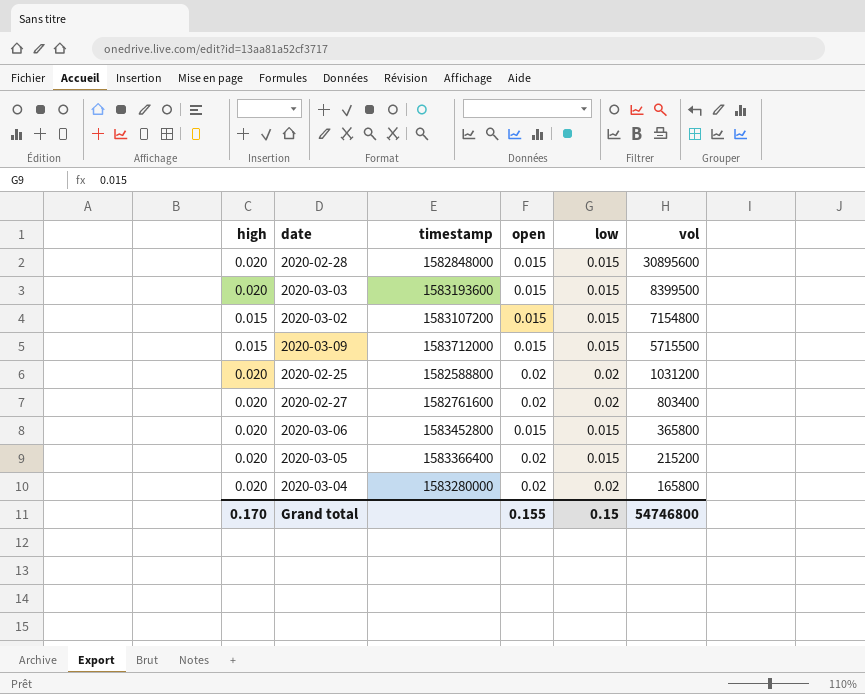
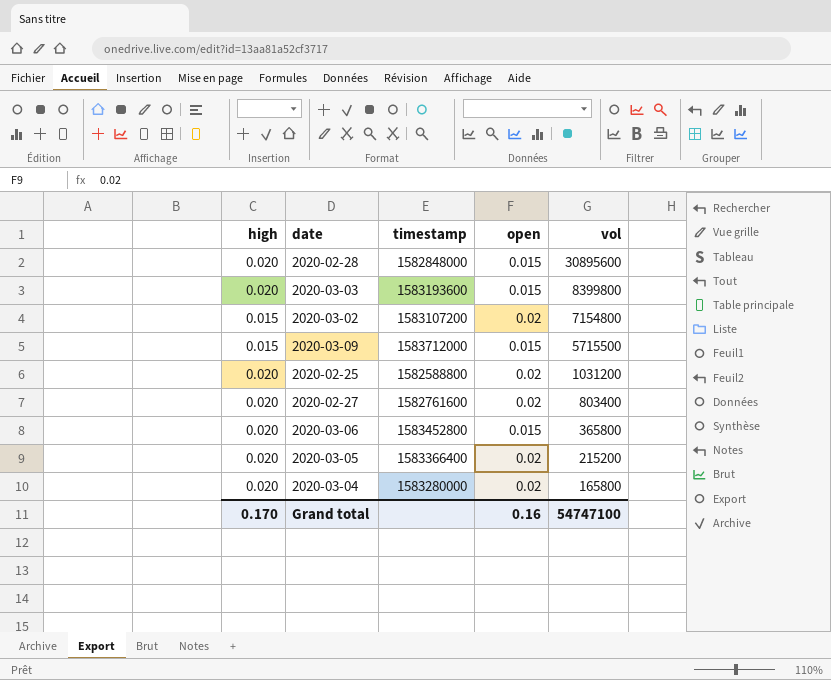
column low | position: 5 -> none
2020-03-03 | vol: 8399500 -> 8399800
2020-03-02 | open: 0.015 -> 0.02
Grand total | open: 0.155 -> 0.16
Grand total | vol: 54746800 -> 54747100

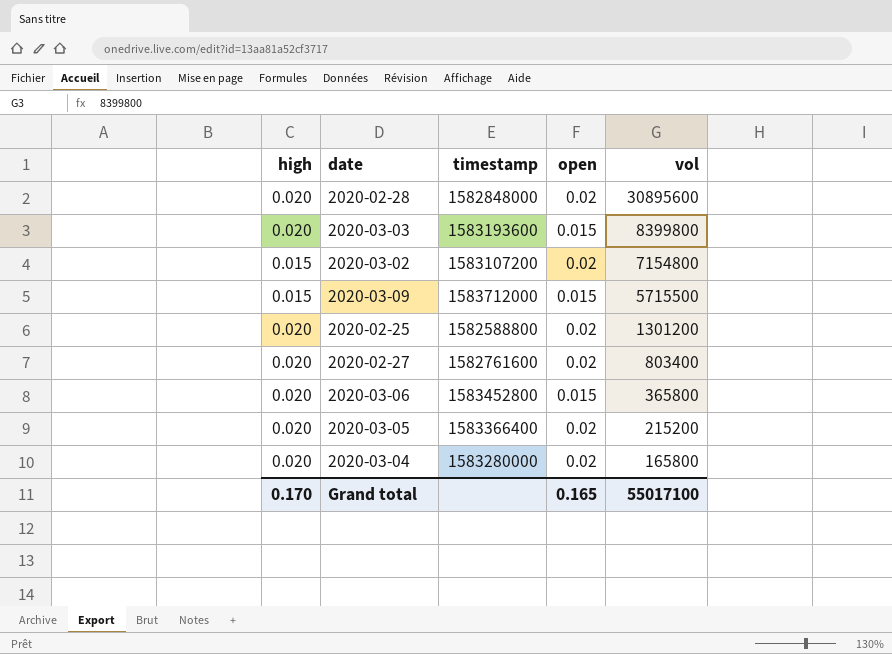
2020-02-28 | open: 0.015 -> 0.02
2020-02-25 | vol: 1031200 -> 1301200
Grand total | open: 0.16 -> 0.165
Grand total | vol: 54747100 -> 55017100

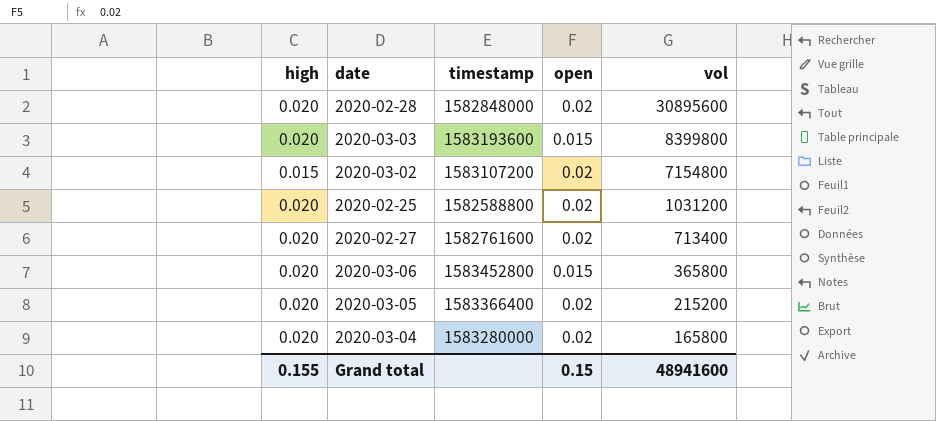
row 2020-03-09: 0.015 | 1583712000 | 0.015 | 5715500 -> none
2020-02-25 | vol: 1301200 -> 1031200
2020-02-27 | vol: 803400 -> 713400
Grand total | high: 0.170 -> 0.155
Grand total | open: 0.165 -> 0.15
Grand total | vol: 55017100 -> 48941600

